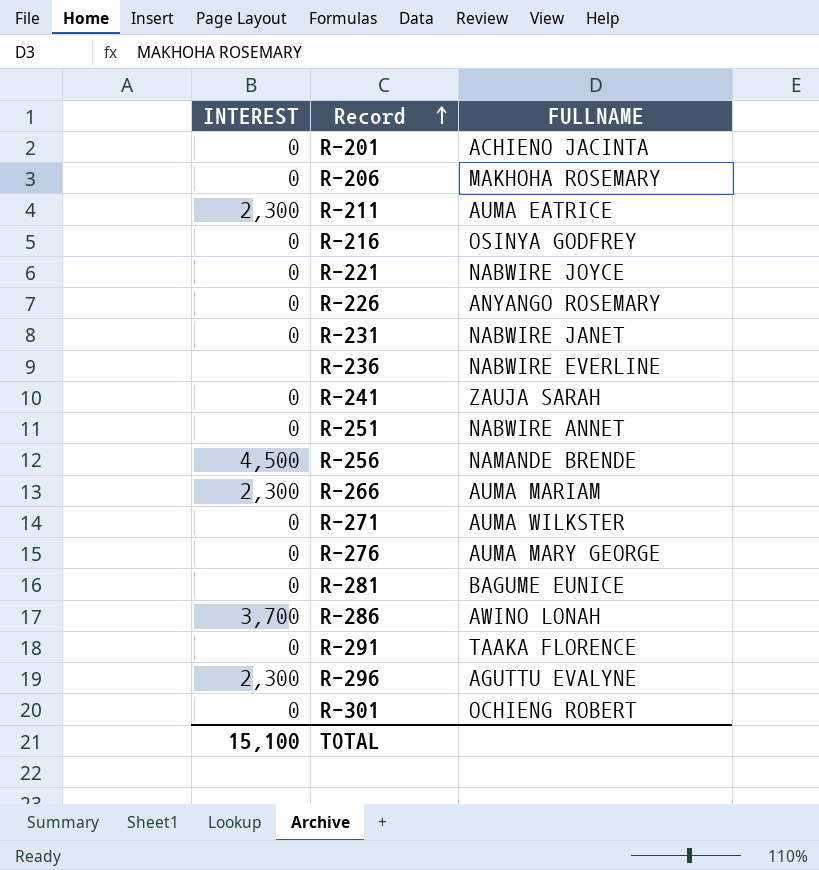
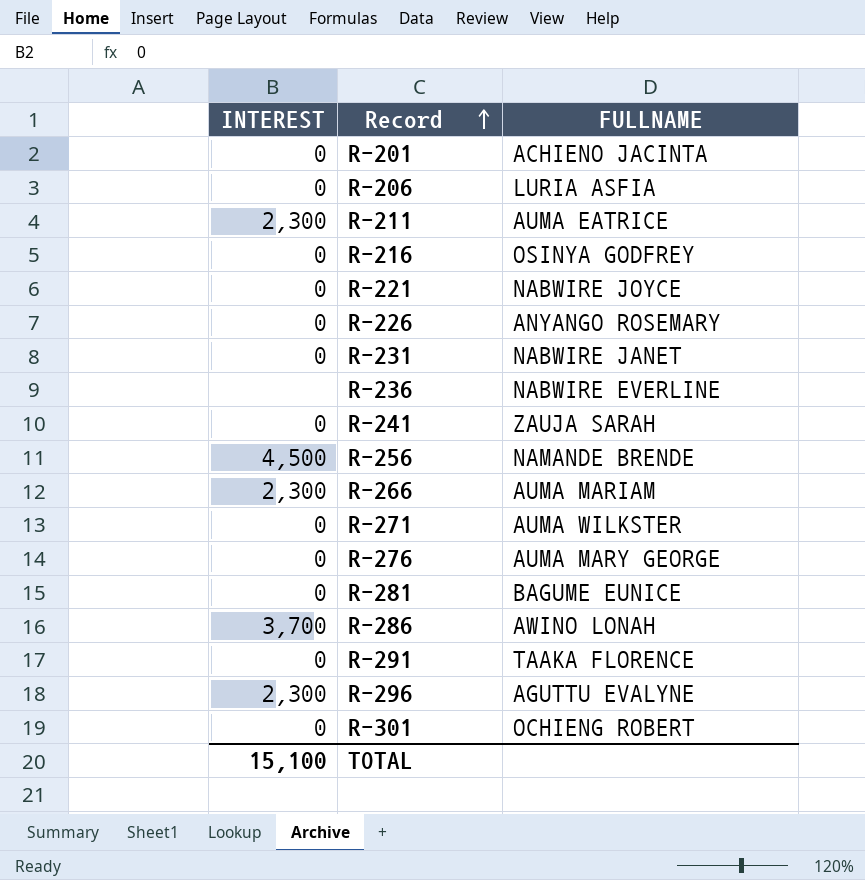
row R-251: 0 | NABWIRE ANNET -> none
R-206 | FULLNAME: MAKHOHA ROSEMARY -> LURIA ASFIA

